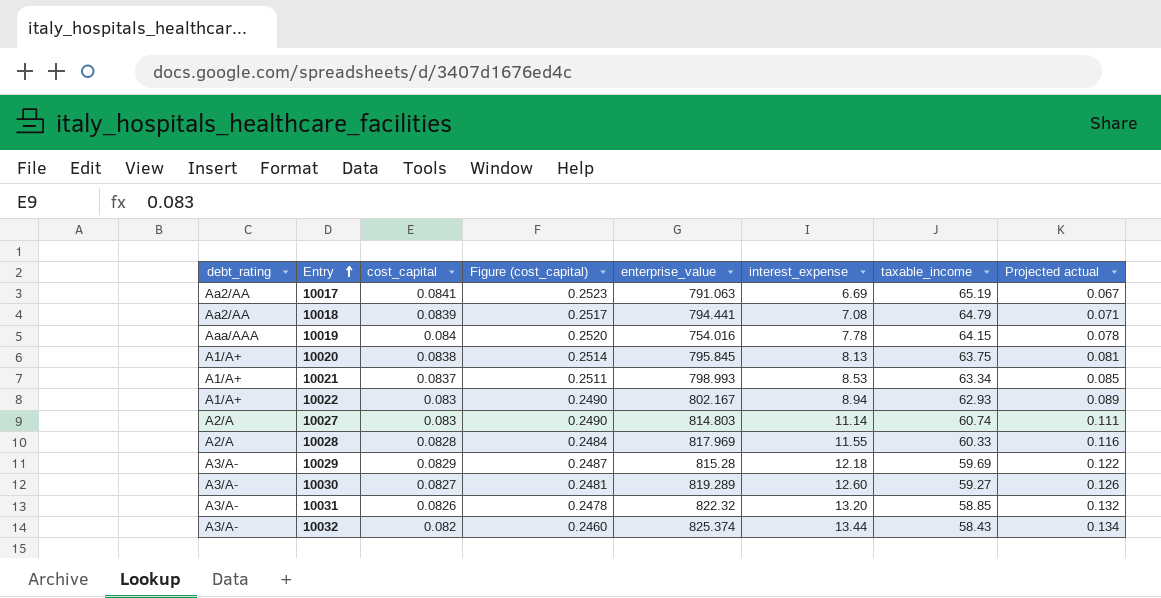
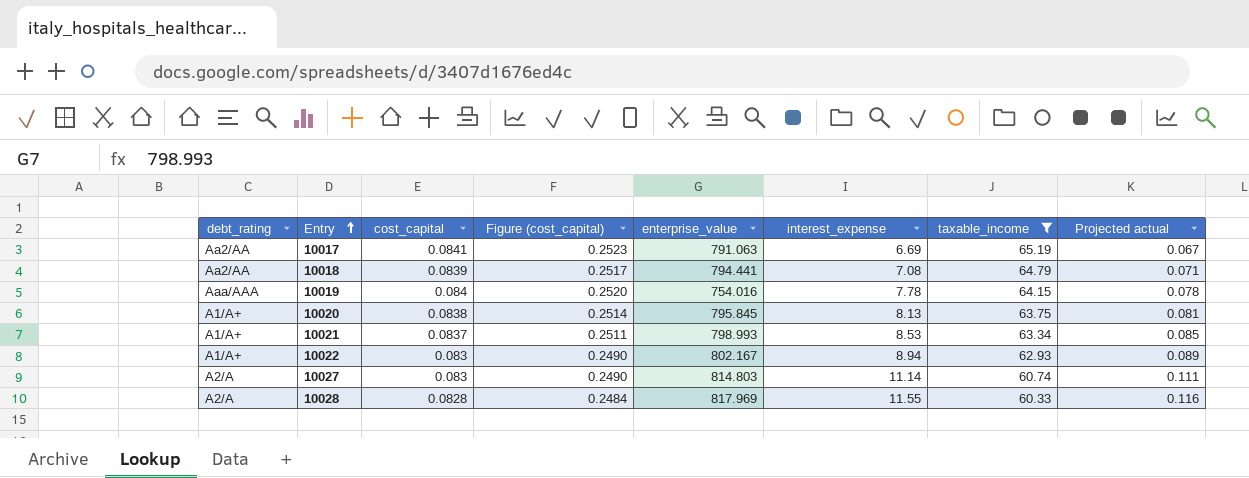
filter: none -> taxable_income >= 60.33

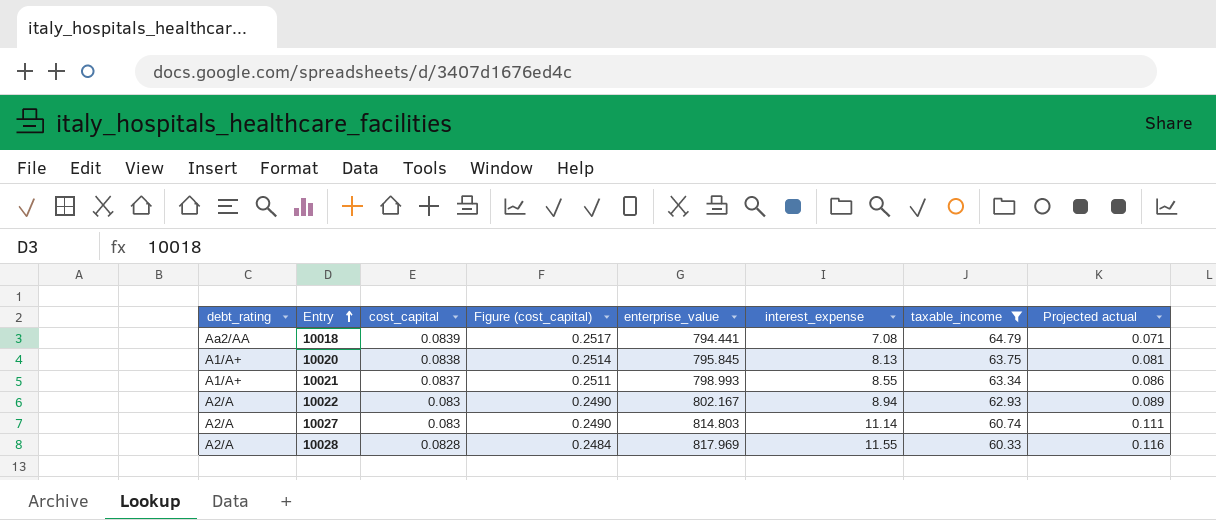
row 10017: Aa2/AA | 0.0841 | 0.2523 | 791.063 | 6.69 | 65.19 | 0.067 -> none
row 10019: Aaa/AAA | 0.084 | 0.2520 | 754.016 | 7.78 | 64.15 | 0.078 -> none
10021 | interest_expense: 8.53 -> 8.55
10021 | Projected actual: 0.085 -> 0.086
10022 | debt_rating: A1/A+ -> A2/A

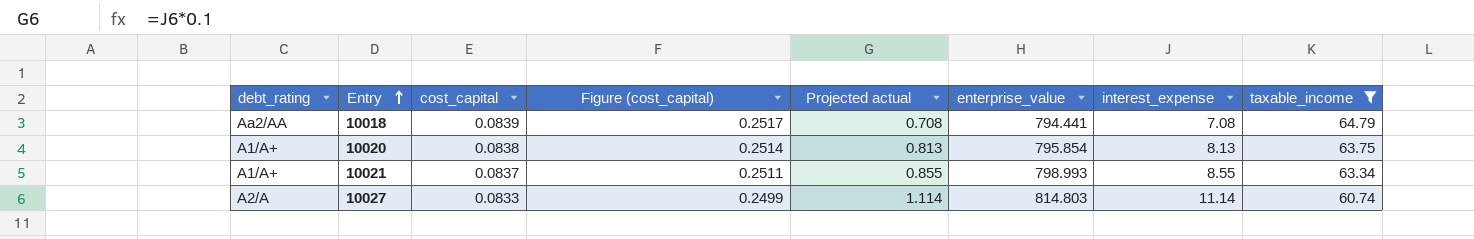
column Projected actual | formula: [interest_expense] * 0.01 -> [interest_expense] * 0.1
column Projected actual | position: 8 -> 5
row 10022: A2/A | 0.083 | 0.2490 | 802.167 | 8.94 | 62.93 | 0.089 -> none
row 10028: A2/A | 0.0828 | 0.2484 | 817.969 | 11.55 | 60.33 | 0.116 -> none
10020 | enterprise_value: 795.845 -> 795.854
10027 | cost_capital: 0.083 -> 0.0833
10027 | Figure (cost_capital): 0.2490 -> 0.2499

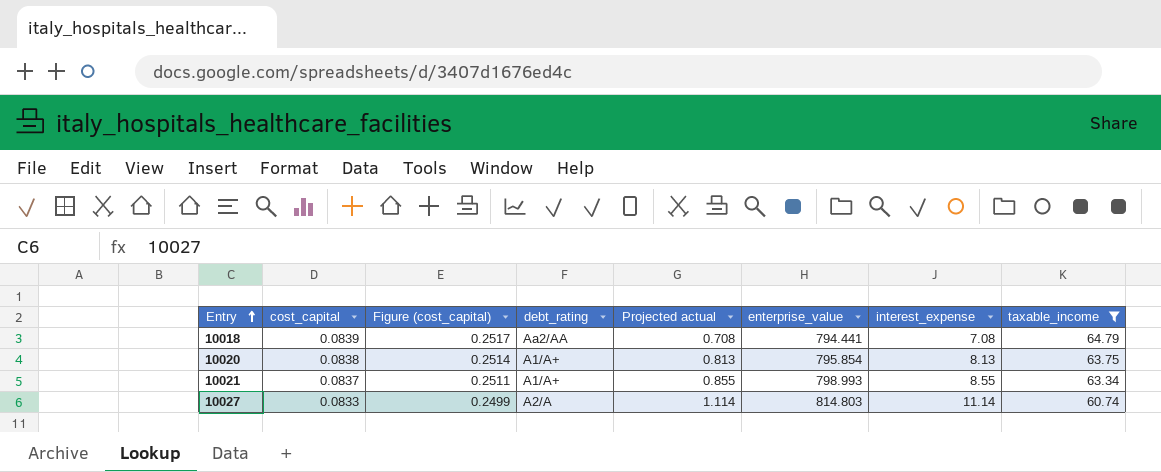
column debt_rating | position: 1 -> 4

